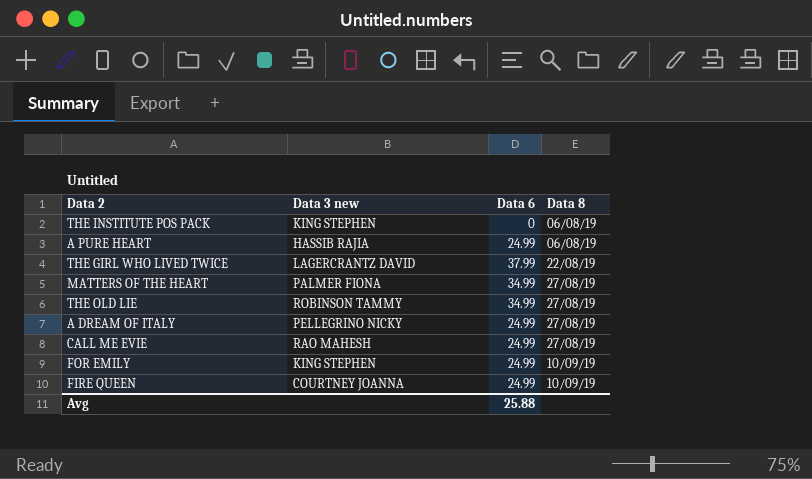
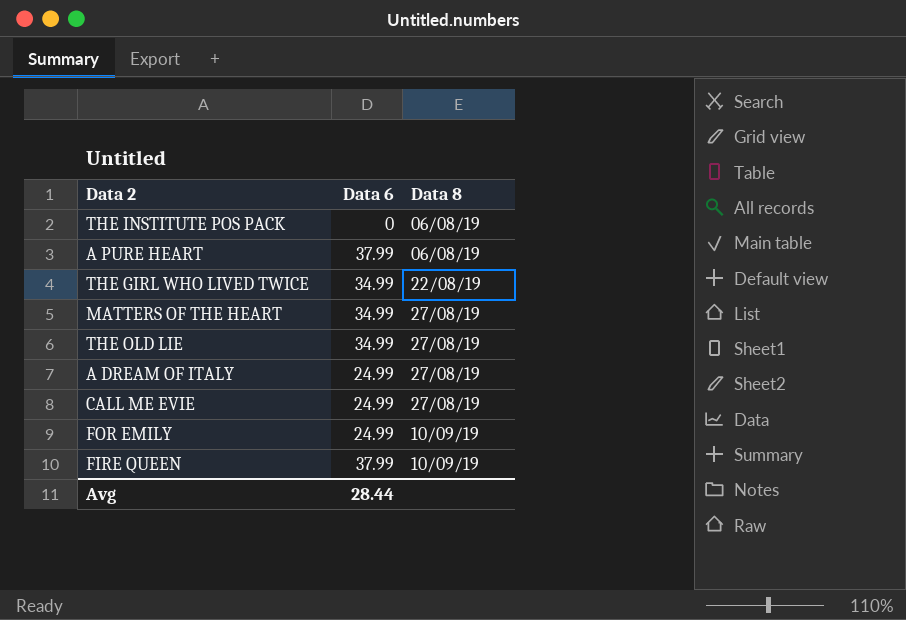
column Data 3 new | position: 2 -> none
A PURE HEART | Data 6: 24.99 -> 37.99
THE GIRL WHO LIVED TWICE | Data 6: 37.99 -> 34.99
FIRE QUEEN | Data 6: 24.99 -> 37.99
Avg | Data 6: 25.88 -> 28.44

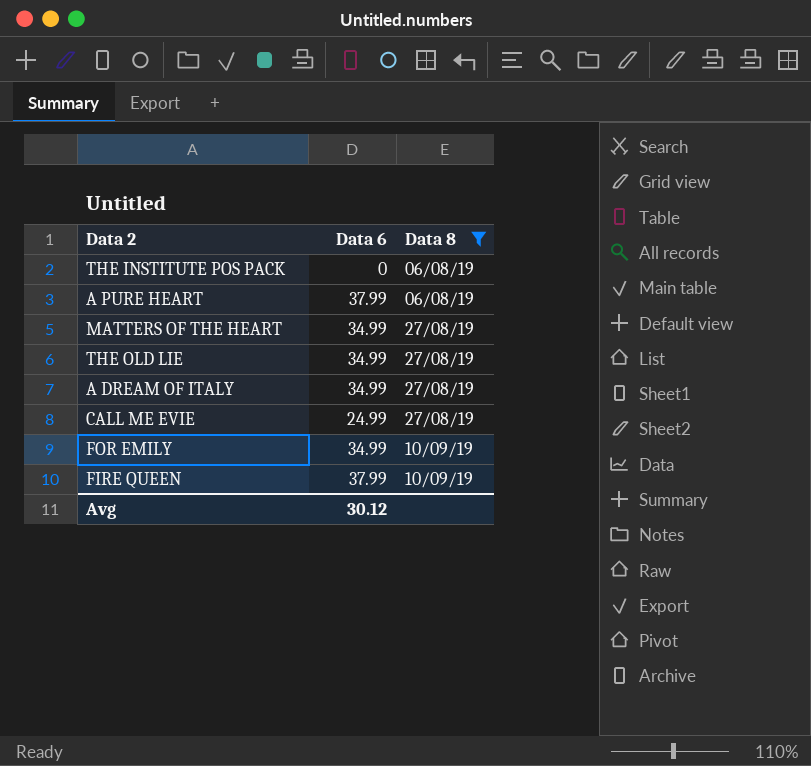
filter: none -> Data 8 != 22/08/19
A DREAM OF ITALY | Data 6: 24.99 -> 34.99
FOR EMILY | Data 6: 24.99 -> 34.99
Avg | Data 6: 28.44 -> 30.12

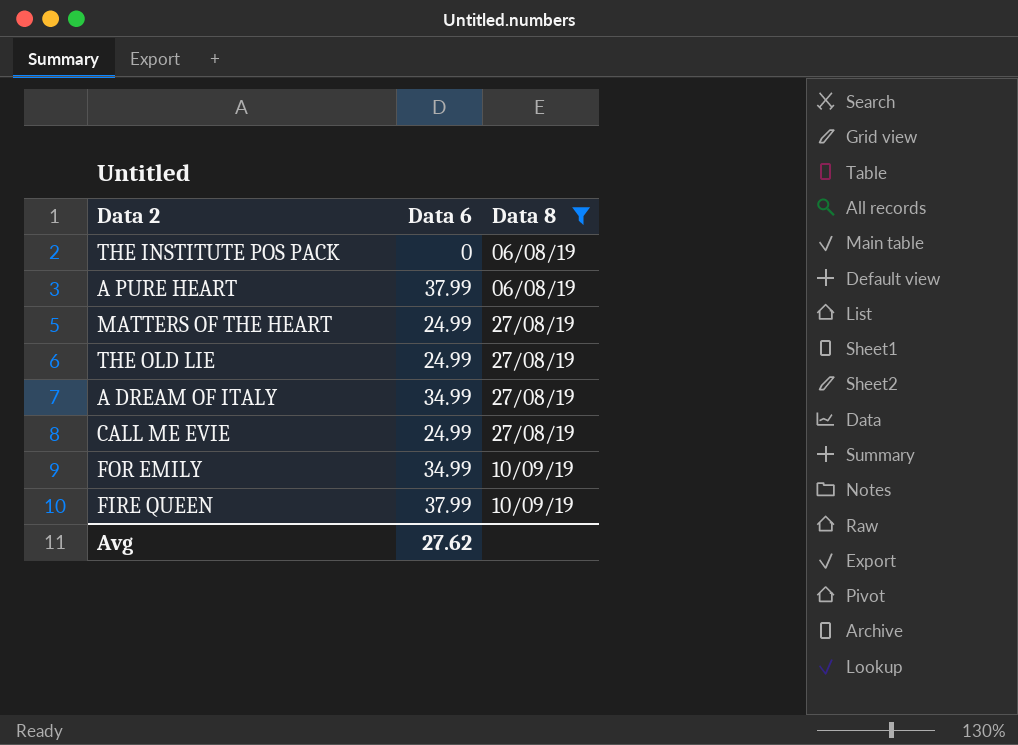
MATTERS OF THE HEART | Data 6: 34.99 -> 24.99
THE OLD LIE | Data 6: 34.99 -> 24.99
Avg | Data 6: 30.12 -> 27.62

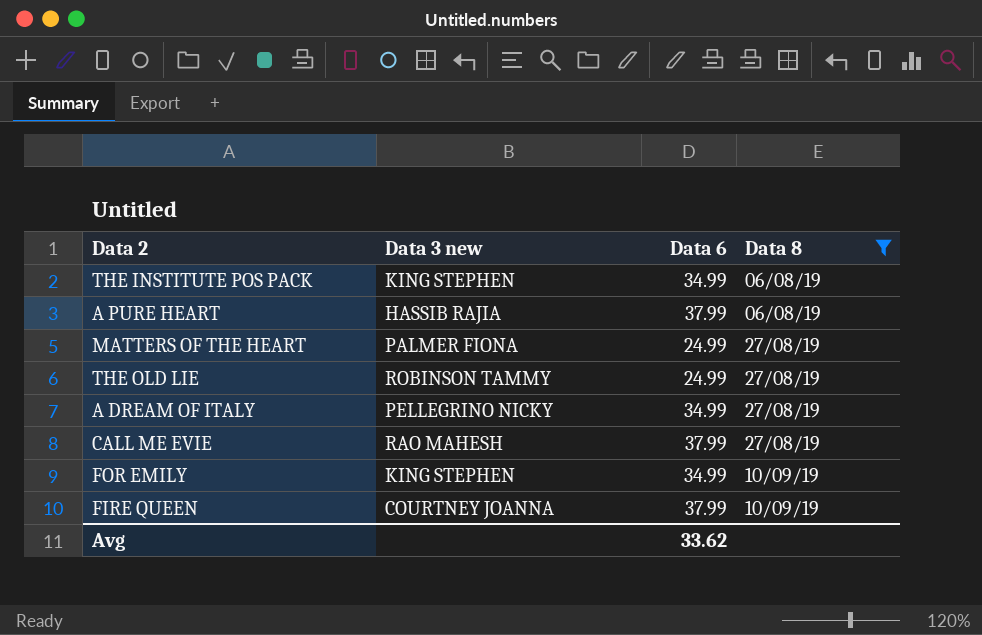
column Data 3 new | position: none -> 2
THE INSTITUTE POS PACK | Data 6: 0 -> 34.99
CALL ME EVIE | Data 6: 24.99 -> 37.99
Avg | Data 6: 27.62 -> 33.62

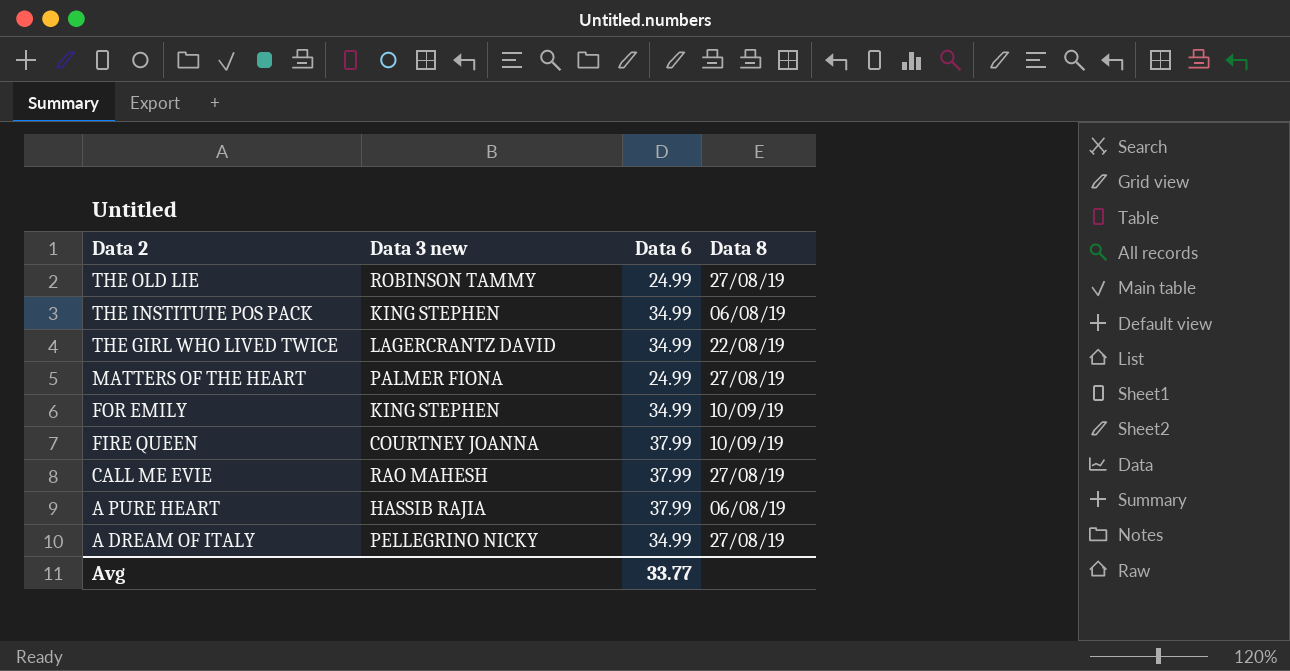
filter: Data 8 != 22/08/19 -> none
row order: Data 8 ascending -> Data 2 descending
Avg | Data 6: 33.62 -> 33.77

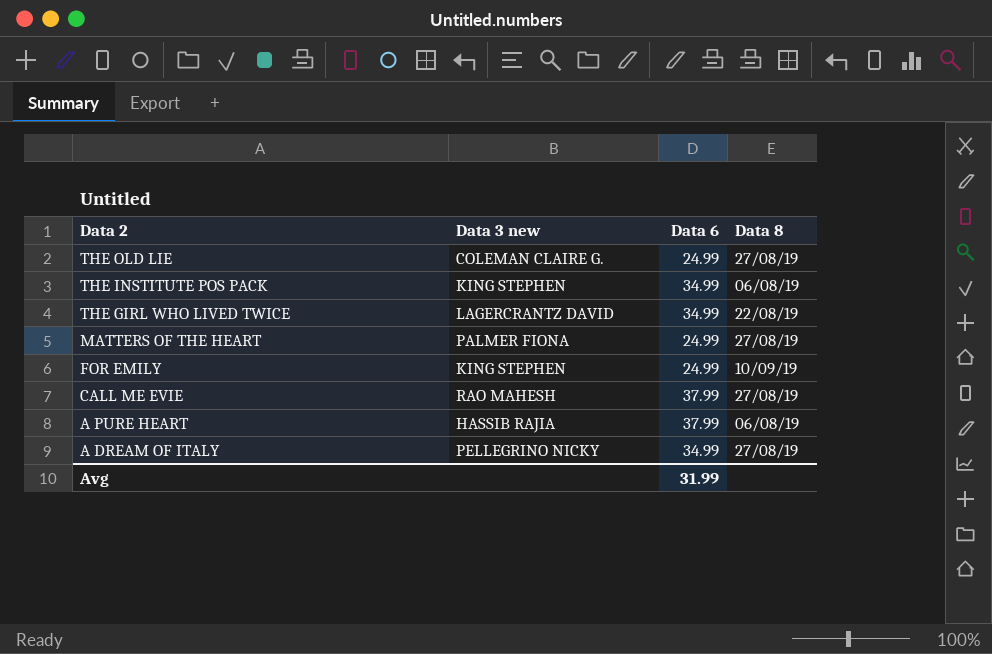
row FIRE QUEEN: COURTNEY JOANNA | 37.99 | 10/09/19 -> none
THE OLD LIE | Data 3 new: ROBINSON TAMMY -> COLEMAN CLAIRE G.
FOR EMILY | Data 6: 34.99 -> 24.99
Avg | Data 6: 33.77 -> 31.99

